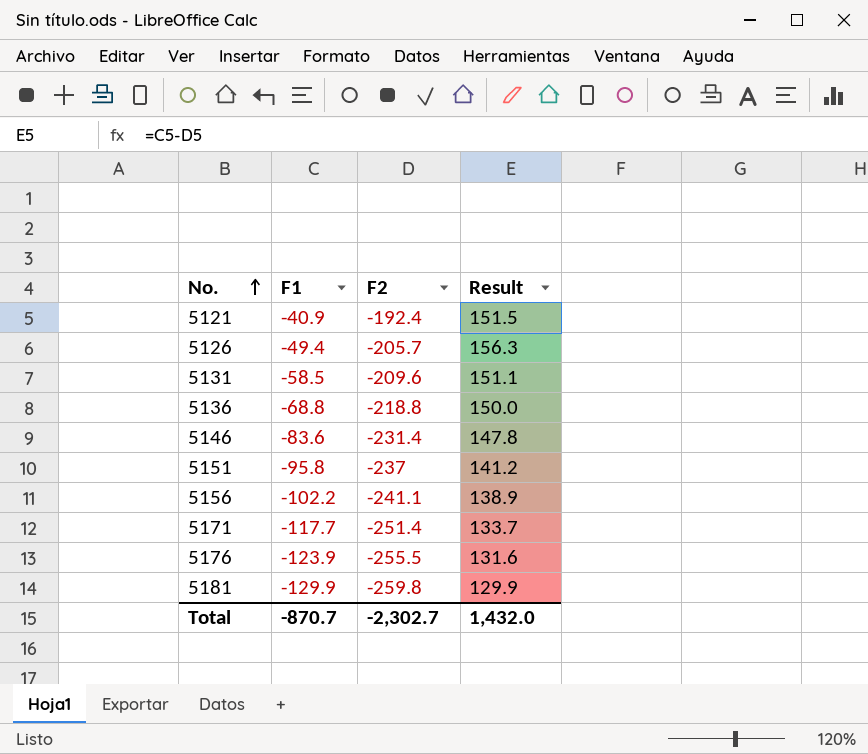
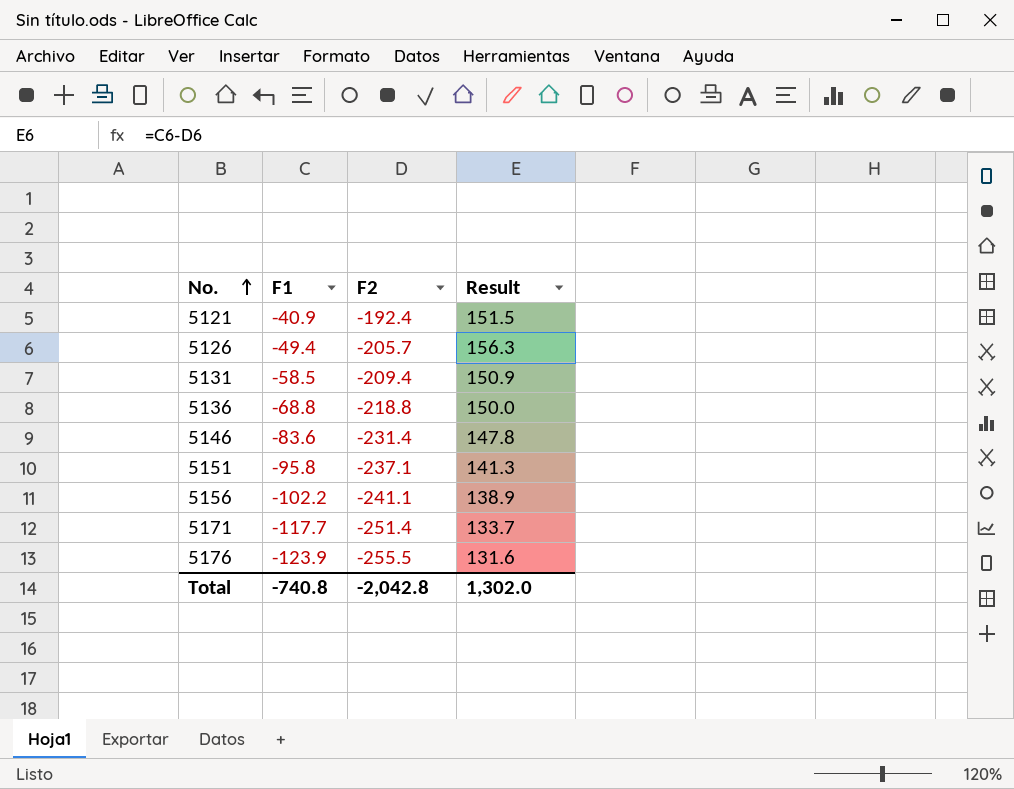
row 5181: -129.9 | -259.8 | 129.9 -> none
5131 | F2: -209.6 -> -209.4
5131 | Result: 151.1 -> 150.9
5151 | F2: -237 -> -237.1
5151 | Result: 141.2 -> 141.3
Total | F1: -870.7 -> -740.8
Total | F2: -2,302.7 -> -2,042.8
Total | Result: 1,432.0 -> 1,302.0

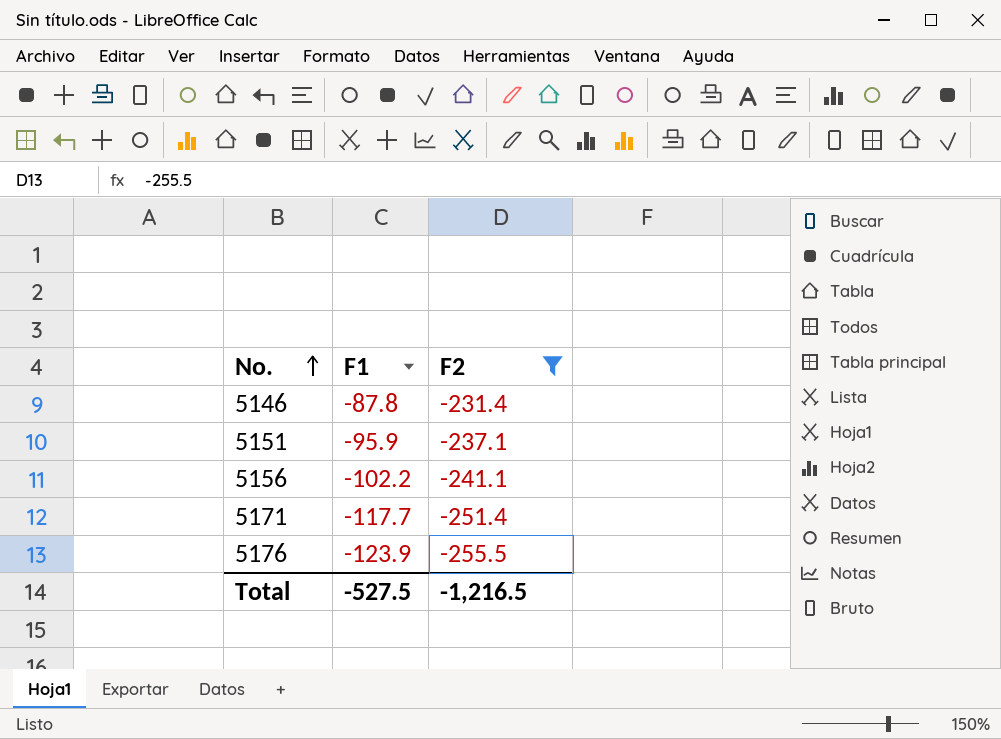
filter: none -> F2 <= -231.4
column Result | formula: [F1] - [F2] -> none
5146 | F1: -83.6 -> -87.8
5151 | F1: -95.8 -> -95.9
Total | F1: -740.8 -> -527.5
Total | F2: -2,042.8 -> -1,216.5

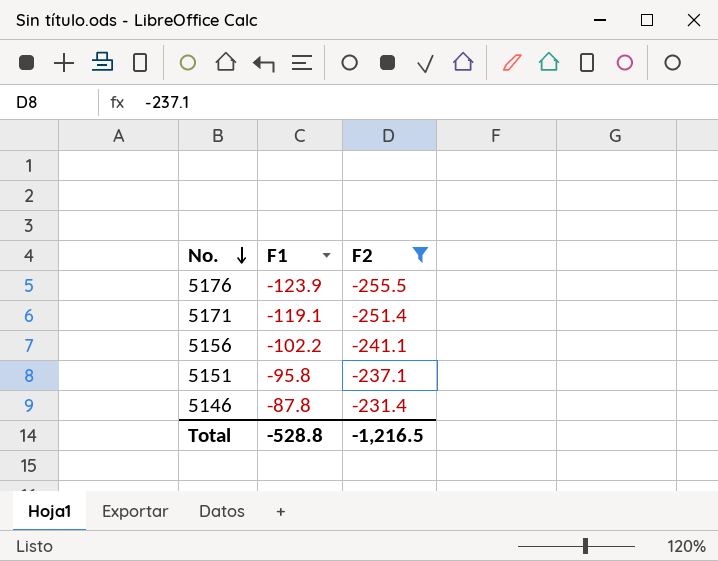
row order: No. ascending -> No. descending
5171 | F1: -117.7 -> -119.1
5151 | F1: -95.9 -> -95.8
Total | F1: -527.5 -> -528.8

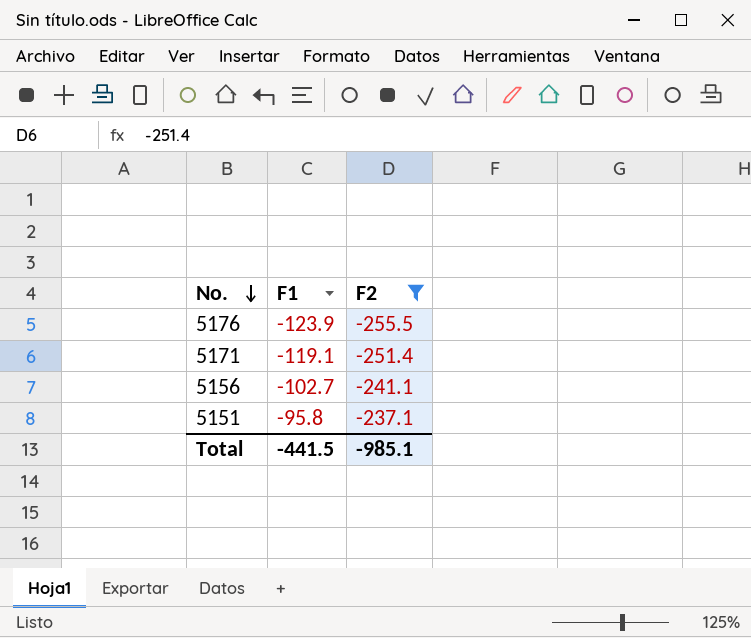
row 5146: -87.8 | -231.4 -> none
5156 | F1: -102.2 -> -102.7
Total | F1: -528.8 -> -441.5
Total | F2: -1,216.5 -> -985.1

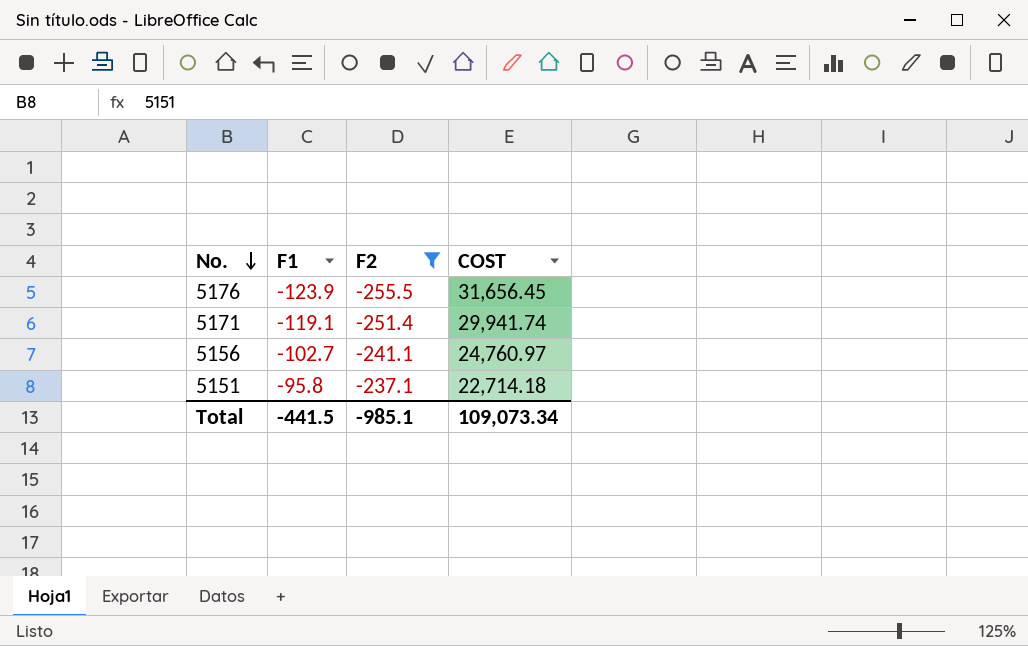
column COST | formula: none -> [F1] * [F2]

